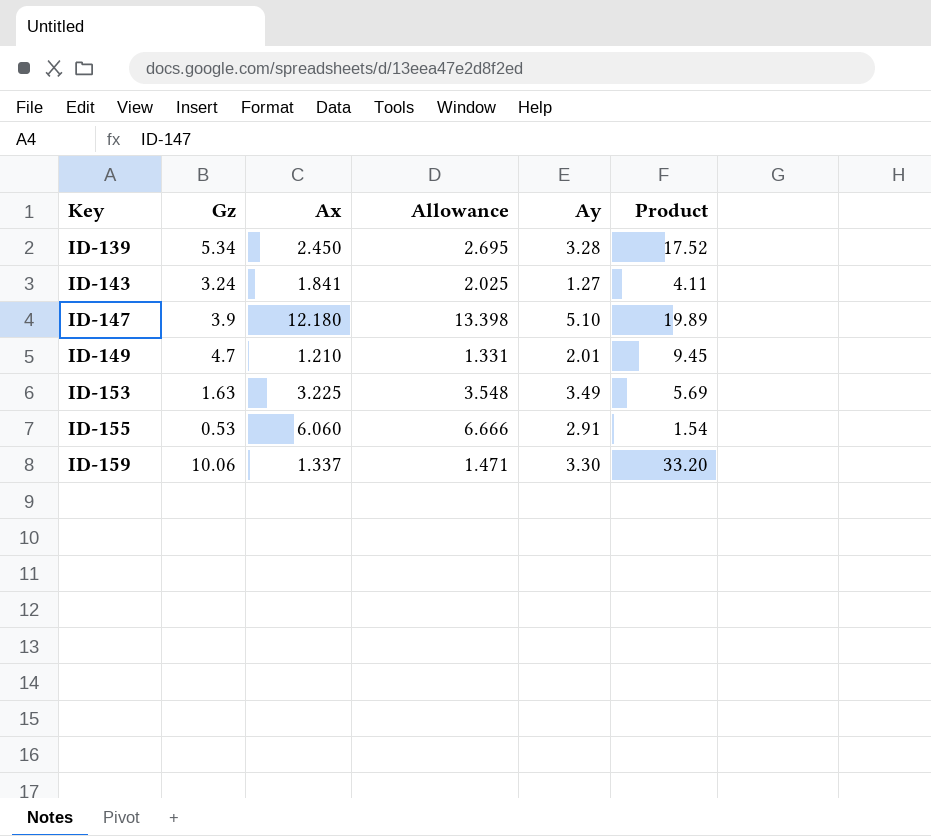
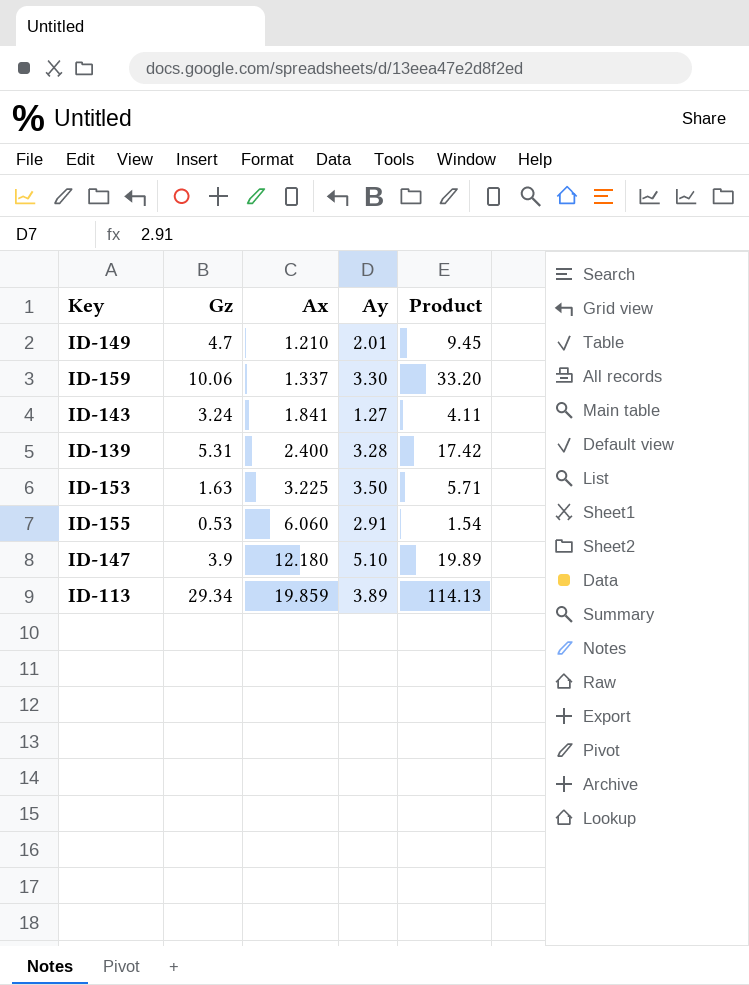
row order: Key ascending -> Ax ascending
column Allowance | formula: [Ax] * 1.1 -> none
ID-139 | Gz: 5.34 -> 5.31
ID-139 | Ax: 2.450 -> 2.400
ID-139 | Product: 17.52 -> 17.42
ID-153 | Ay: 3.49 -> 3.50
ID-153 | Product: 5.69 -> 5.71
row ID-113: none -> 29.34 | 19.859 | 3.89 | 114.13

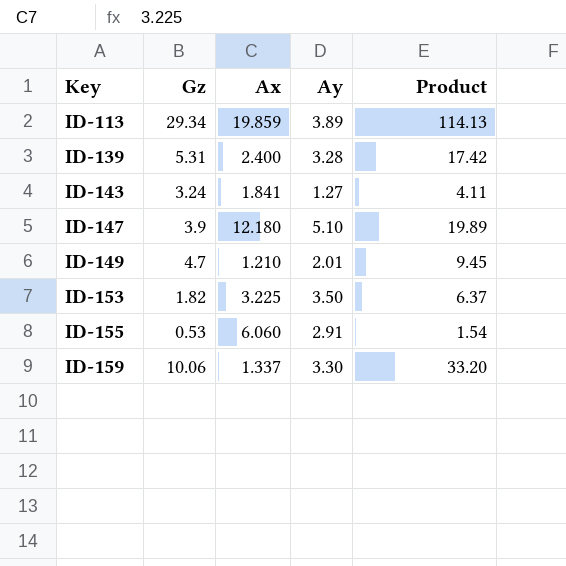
row order: Ax ascending -> Key ascending
ID-153 | Gz: 1.63 -> 1.82
ID-153 | Product: 5.71 -> 6.37

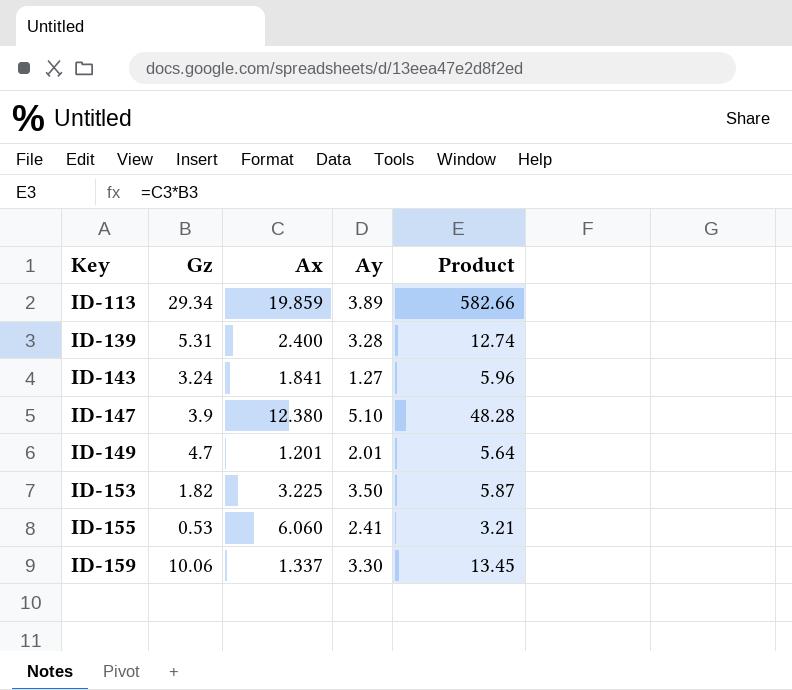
column Product | formula: [Gz] * [Ay] -> [Gz] * [Ax]
ID-147 | Ax: 12.180 -> 12.380
ID-149 | Ax: 1.210 -> 1.201
ID-155 | Ay: 2.91 -> 2.41

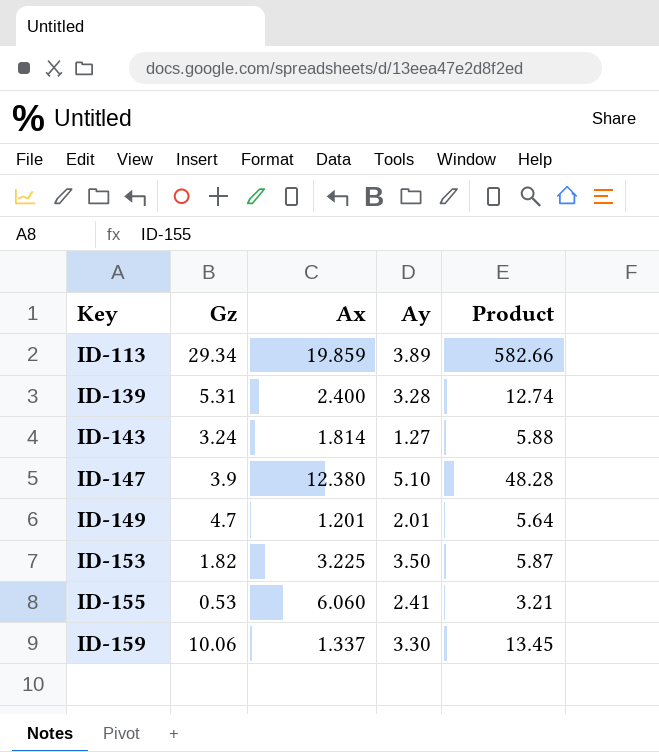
ID-143 | Ax: 1.841 -> 1.814
ID-143 | Product: 5.96 -> 5.88

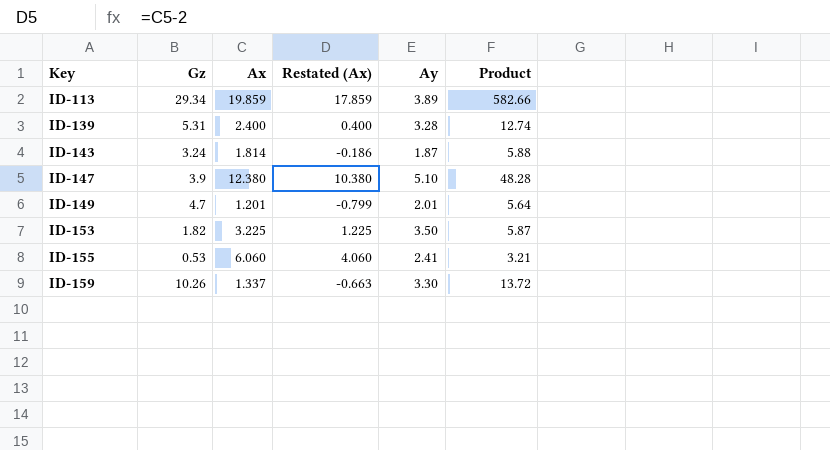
column Restated (Ax) | formula: none -> [Ax] - 2
ID-143 | Ay: 1.27 -> 1.87
ID-159 | Gz: 10.06 -> 10.26
ID-159 | Product: 13.45 -> 13.72

